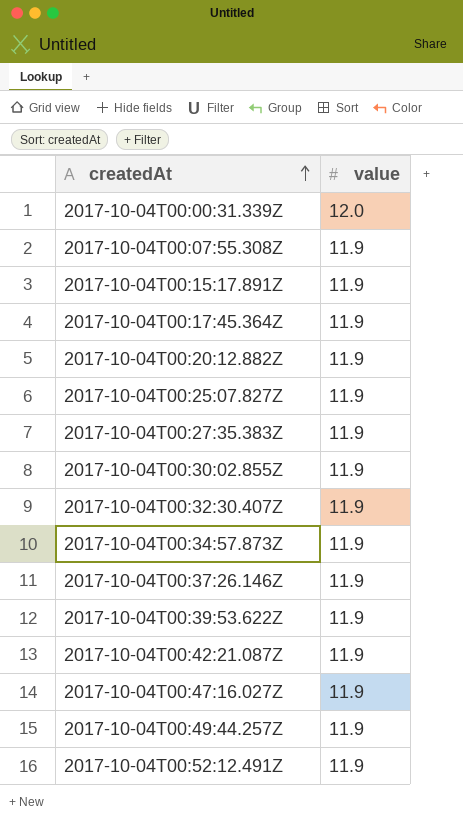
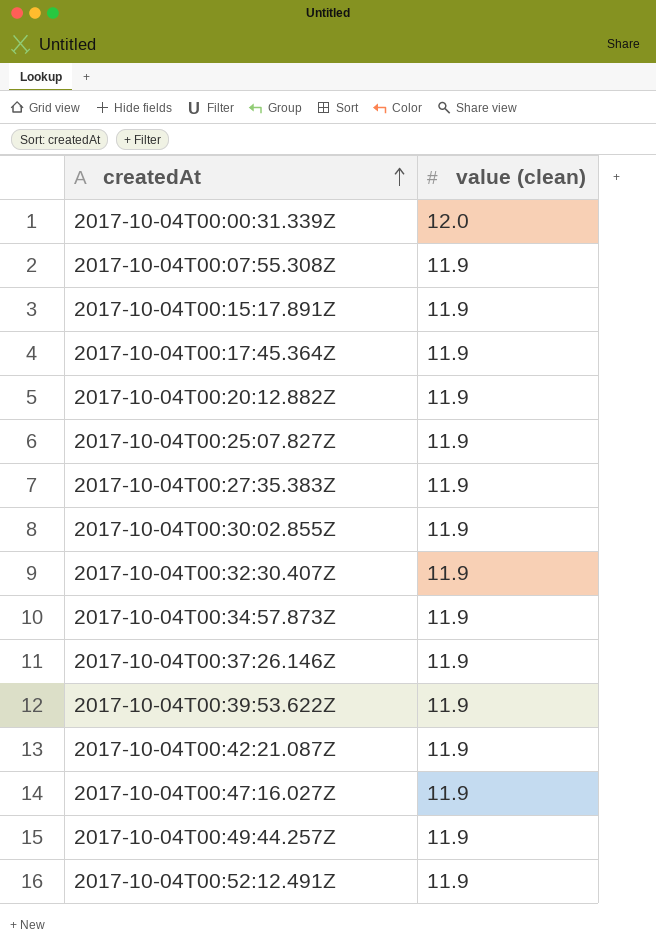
column name: value -> value (clean)

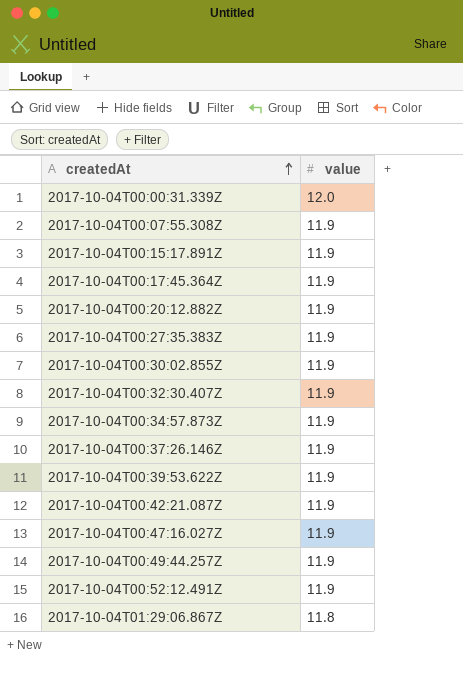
column name: value (clean) -> value
row 2017-10-04T00:25:07.827Z: 11.9 -> none
row 2017-10-04T01:29:06.867Z: none -> 11.8

